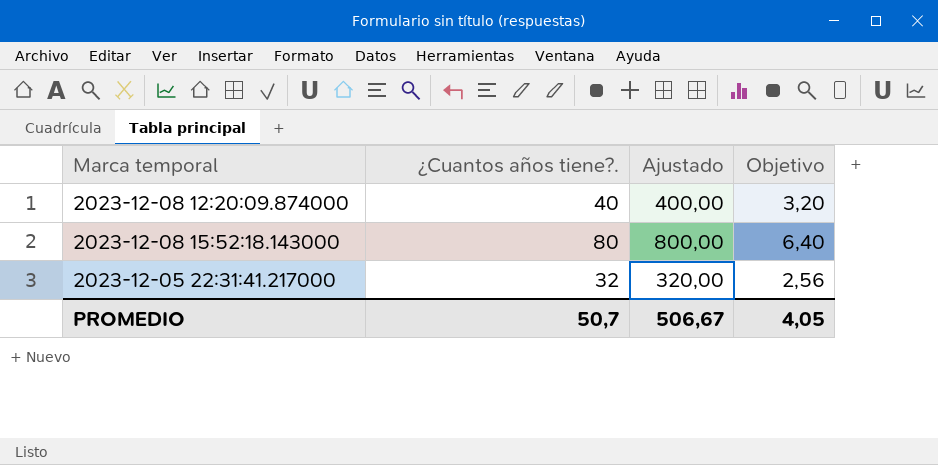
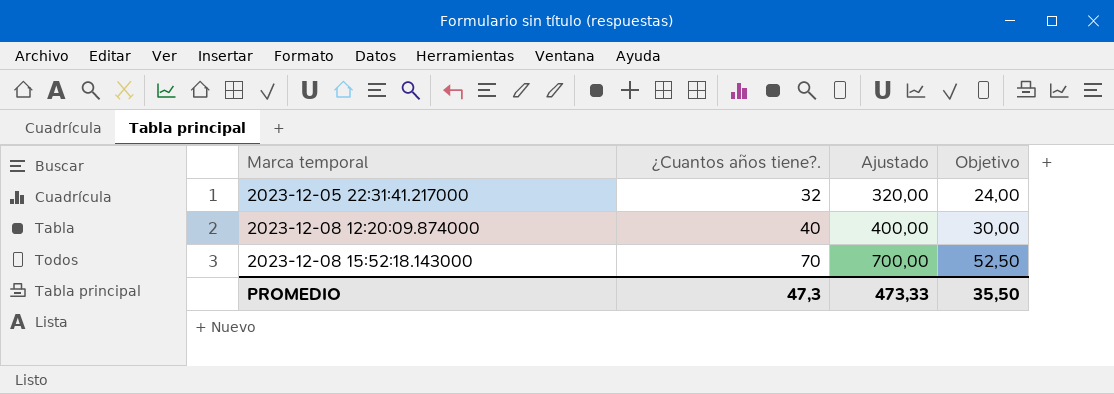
row order: none -> Marca temporal ascending
column Objetivo | formula: [¿Cuantos años tiene?.] * 0,08 -> [¿Cuantos años tiene?.] * 0,75
2023-12-08 15:52:18.143000 | ¿Cuantos años tiene?.: 80 -> 70
2023-12-08 15:52:18.143000 | Ajustado: 800,00 -> 700,00
PROMEDIO | ¿Cuantos años tiene?.: 50,7 -> 47,3
PROMEDIO | Ajustado: 506,67 -> 473,33
PROMEDIO | Objetivo: 4,05 -> 35,50

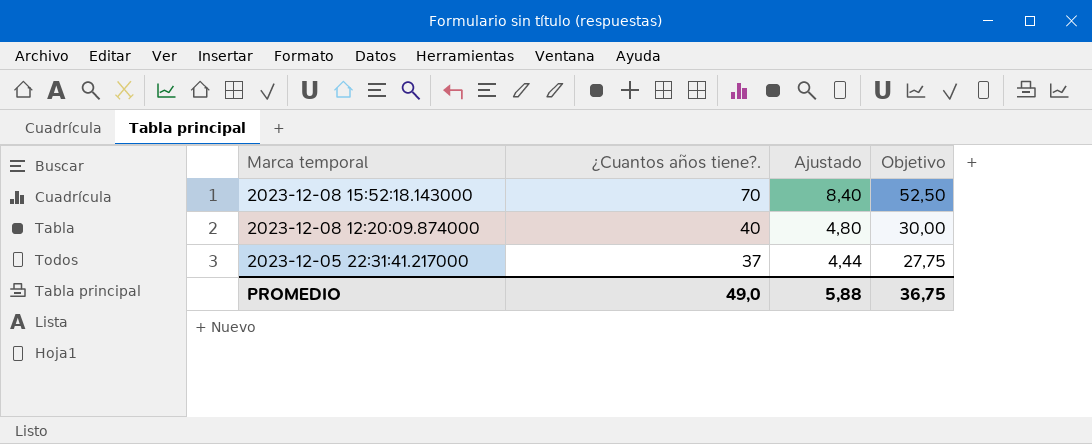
row order: Marca temporal ascending -> Marca temporal descending
column Ajustado | formula: [¿Cuantos años tiene?.] * 10 -> [¿Cuantos años tiene?.] * 0,12
2023-12-05 22:31:41.217000 | ¿Cuantos años tiene?.: 32 -> 37
2023-12-05 22:31:41.217000 | Objetivo: 24,00 -> 27,75
PROMEDIO | ¿Cuantos años tiene?.: 47,3 -> 49,0
PROMEDIO | Ajustado: 473,33 -> 5,88
PROMEDIO | Objetivo: 35,50 -> 36,75

